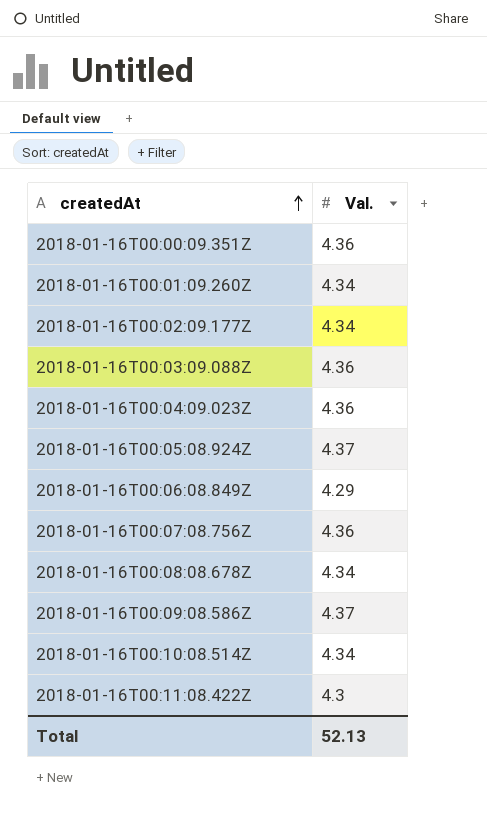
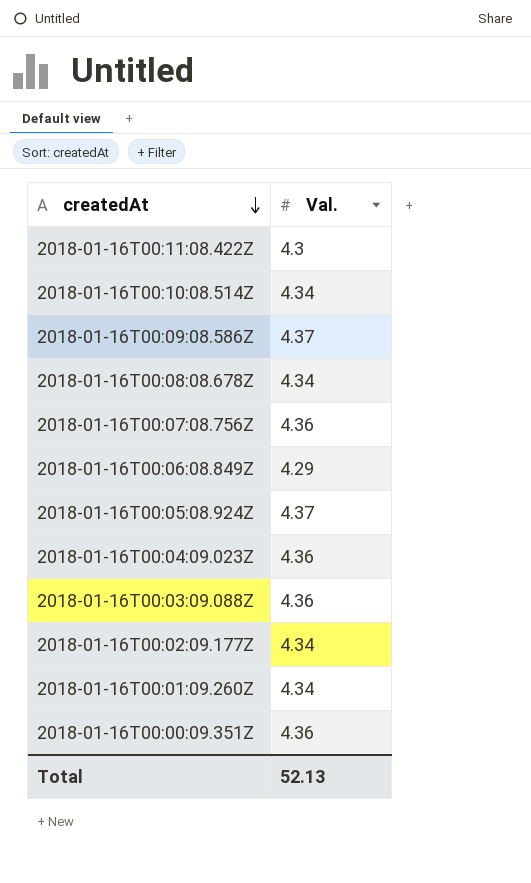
row order: createdAt ascending -> createdAt descending

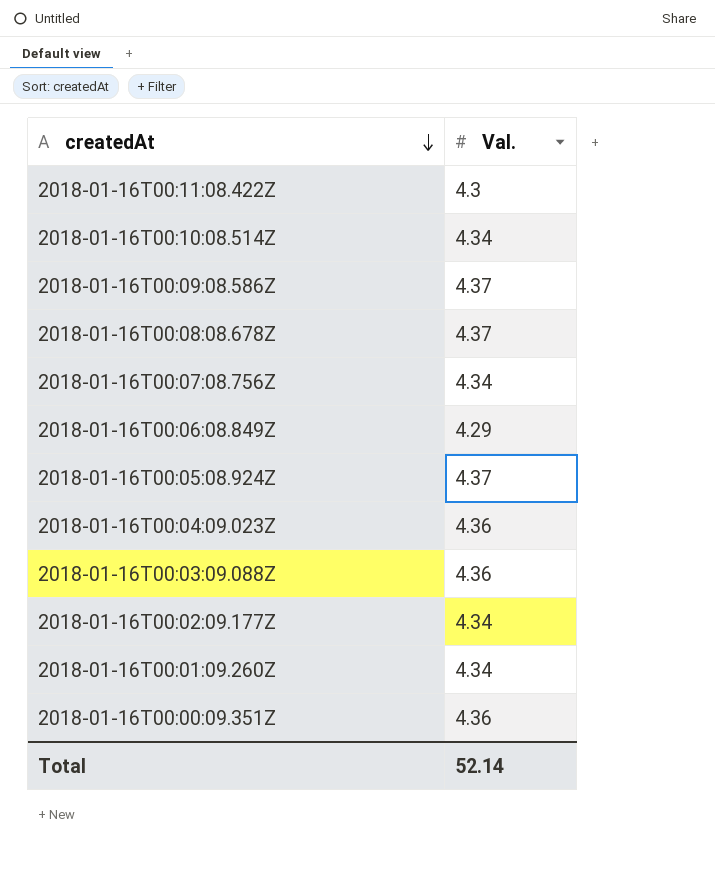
2018-01-16T00:08:08.678Z | Val.: 4.34 -> 4.37
2018-01-16T00:07:08.756Z | Val.: 4.36 -> 4.34
Total | Val.: 52.13 -> 52.14

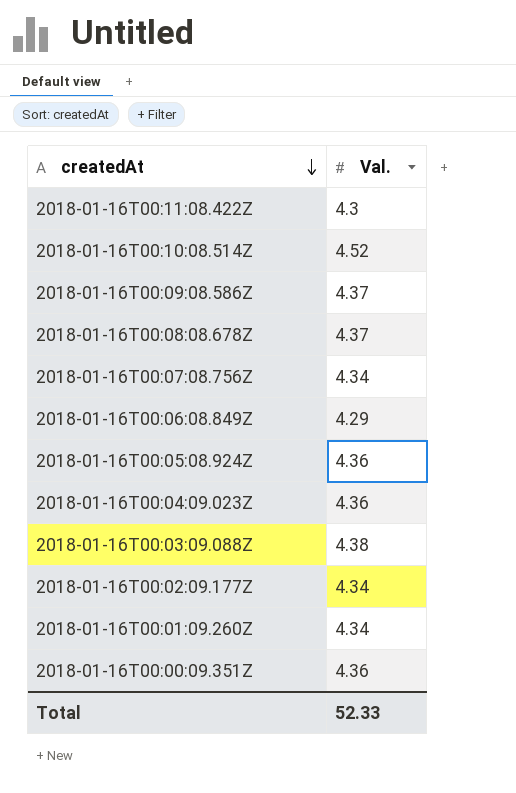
2018-01-16T00:10:08.514Z | Val.: 4.34 -> 4.52
2018-01-16T00:05:08.924Z | Val.: 4.37 -> 4.36
2018-01-16T00:03:09.088Z | Val.: 4.36 -> 4.38
Total | Val.: 52.14 -> 52.33

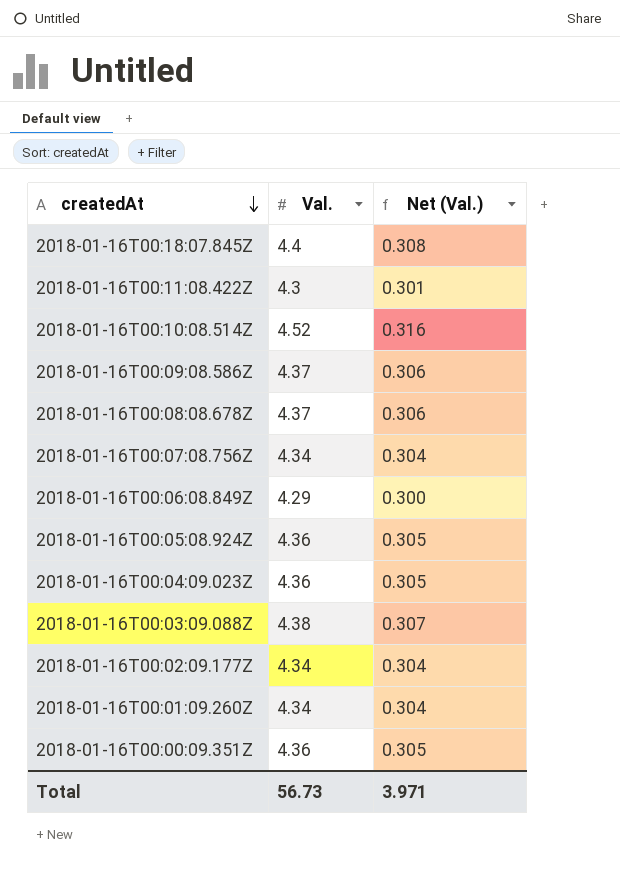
column Net (Val.) | formula: none -> [Val.] * 0.07
row 2018-01-16T00:18:07.845Z: none -> 4.4 | 0.308
Total | Val.: 52.33 -> 56.73

